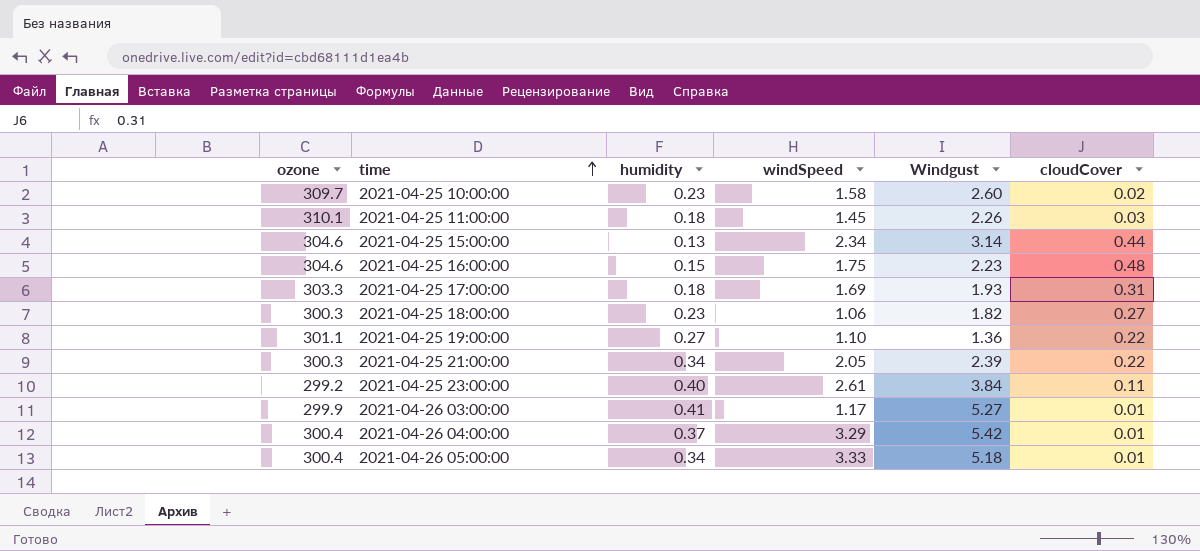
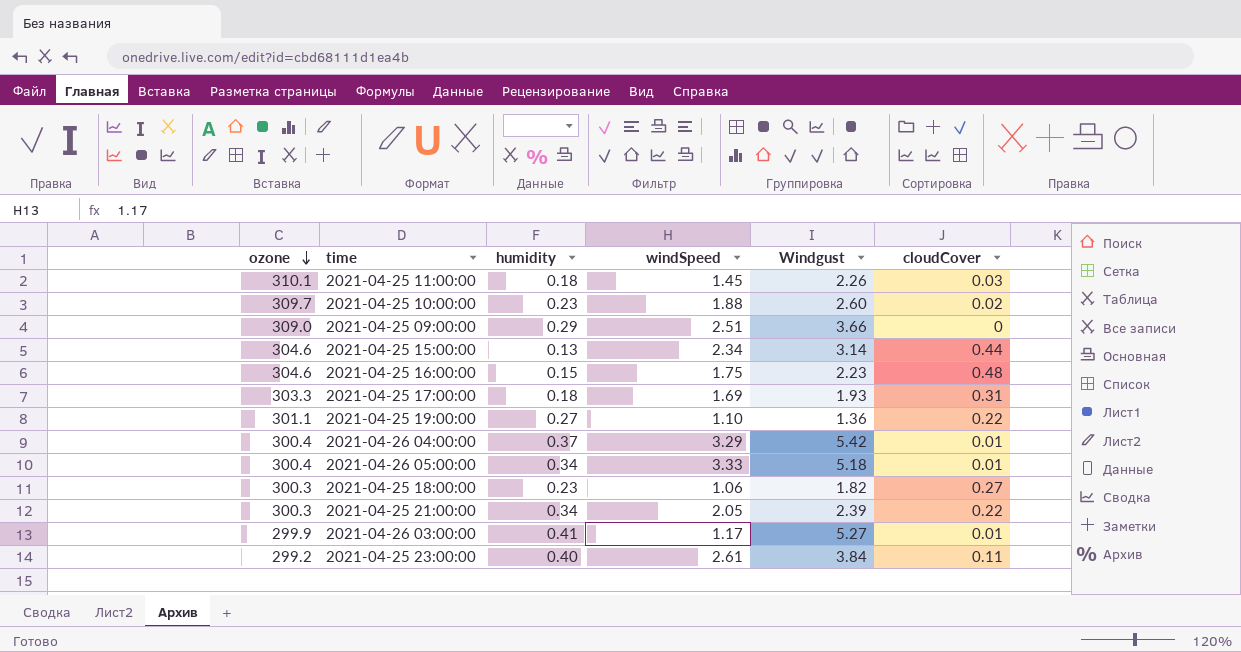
row order: time ascending -> ozone descending
2021-04-25 10:00:00 | windSpeed: 1.58 -> 1.88
row 2021-04-25 09:00:00: none -> 309.0 | 0.29 | 2.51 | 3.66 | 0

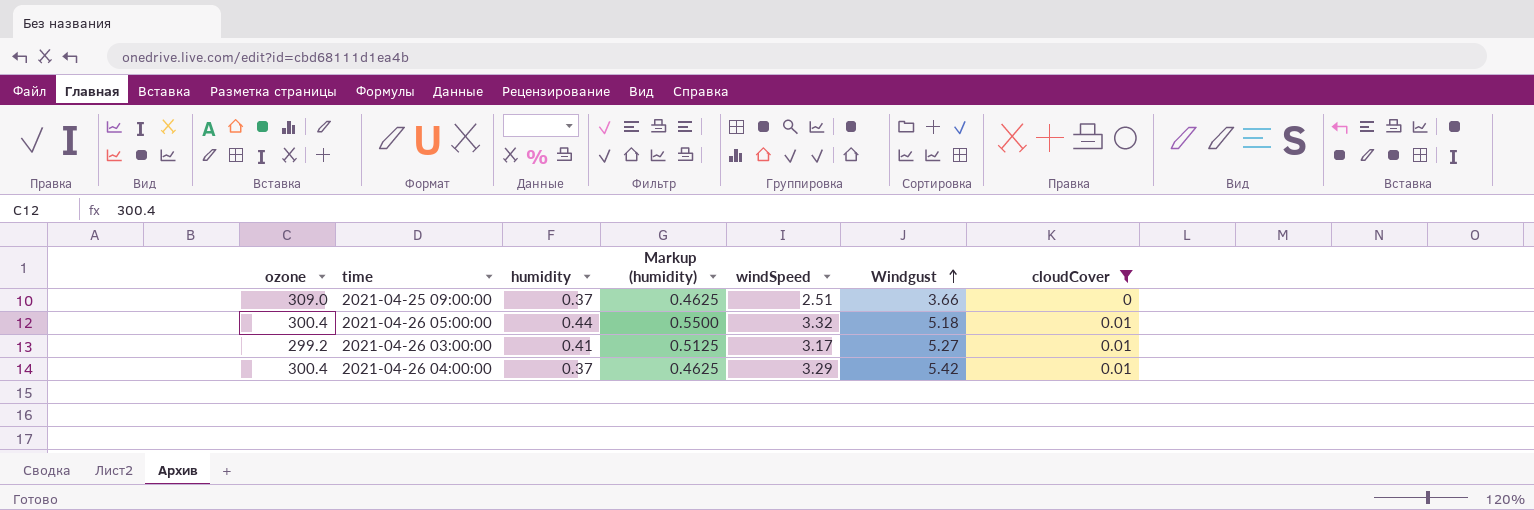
filter: none -> cloudCover <= 0.01
row order: ozone descending -> Windgust ascending
column Markup (humidity) | formula: none -> [humidity] * 1.25
2021-04-25 09:00:00 | humidity: 0.29 -> 0.37
2021-04-26 05:00:00 | humidity: 0.34 -> 0.44
2021-04-26 05:00:00 | windSpeed: 3.33 -> 3.32
2021-04-26 03:00:00 | ozone: 299.9 -> 299.2
2021-04-26 03:00:00 | windSpeed: 1.17 -> 3.17

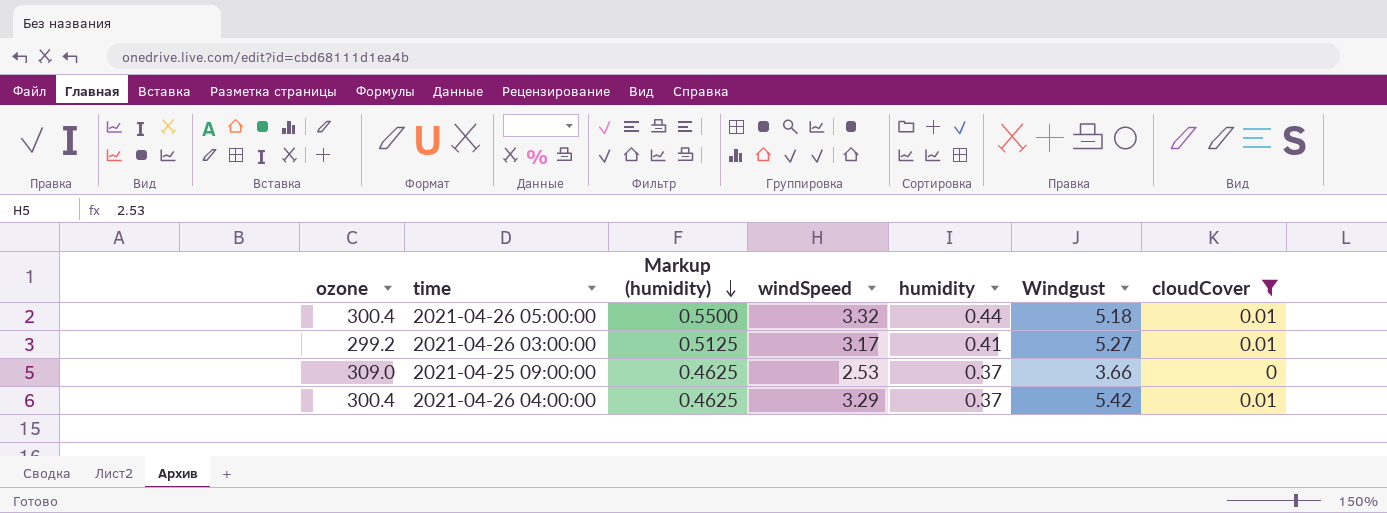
row order: Windgust ascending -> Markup (humidity) descending
column humidity | position: 3 -> 5
2021-04-25 09:00:00 | windSpeed: 2.51 -> 2.53

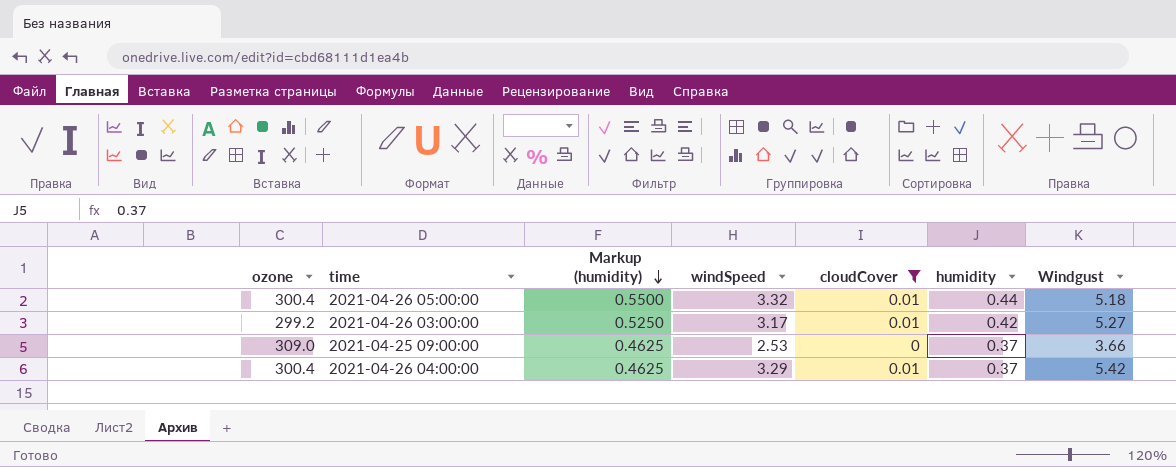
column cloudCover | position: 7 -> 5
2021-04-26 03:00:00 | Markup (humidity): 0.5125 -> 0.5250
2021-04-26 03:00:00 | humidity: 0.41 -> 0.42

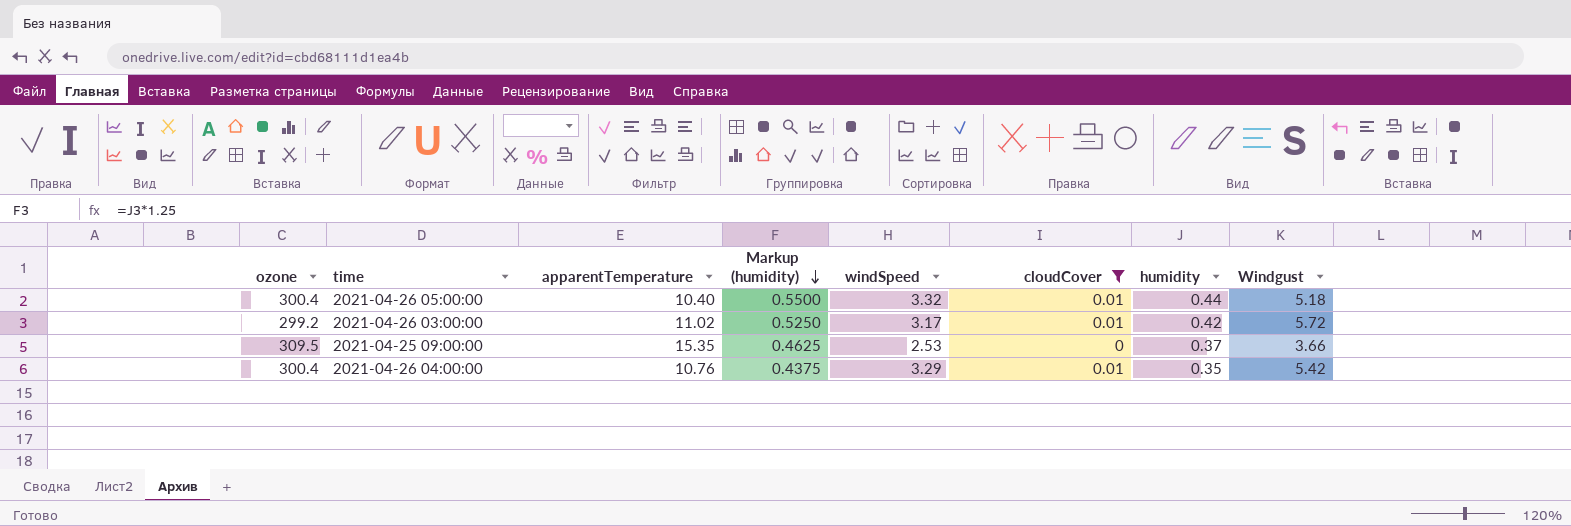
column apparentTemperature | position: none -> 3
2021-04-26 03:00:00 | Windgust: 5.27 -> 5.72
2021-04-25 09:00:00 | ozone: 309.0 -> 309.5
2021-04-26 04:00:00 | Markup (humidity): 0.4625 -> 0.4375
2021-04-26 04:00:00 | humidity: 0.37 -> 0.35

